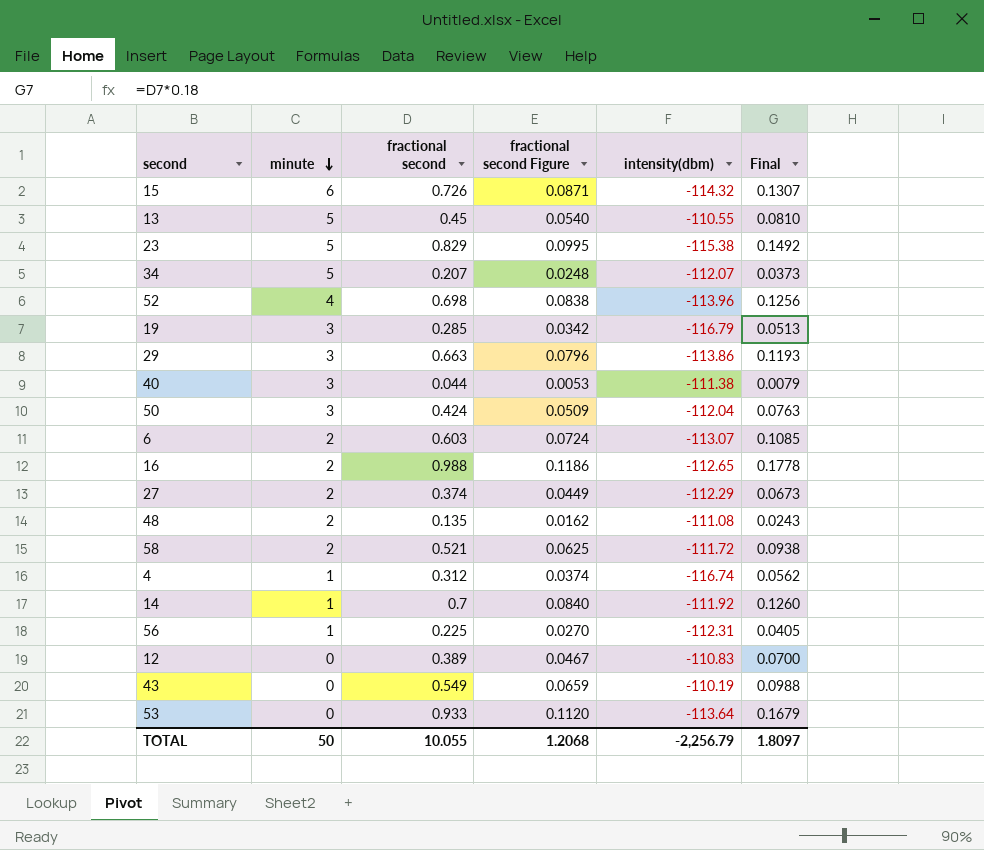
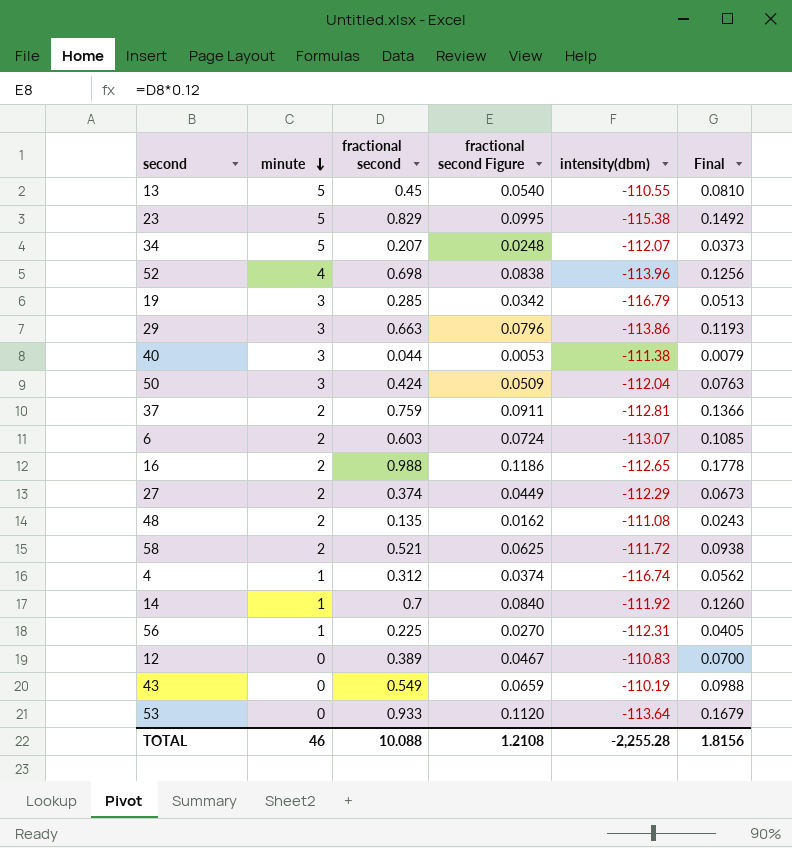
row 15: 6 | 0.726 | 0.0871 | -114.32 | 0.1307 -> none
row 37: none -> 2 | 0.759 | 0.0911 | -112.81 | 0.1366
TOTAL | minute: 50 -> 46
TOTAL | fractional second: 10.055 -> 10.088
TOTAL | fractional second Figure: 1.2068 -> 1.2108
TOTAL | intensity(dbm): -2,256.79 -> -2,255.28
TOTAL | Final: 1.8097 -> 1.8156

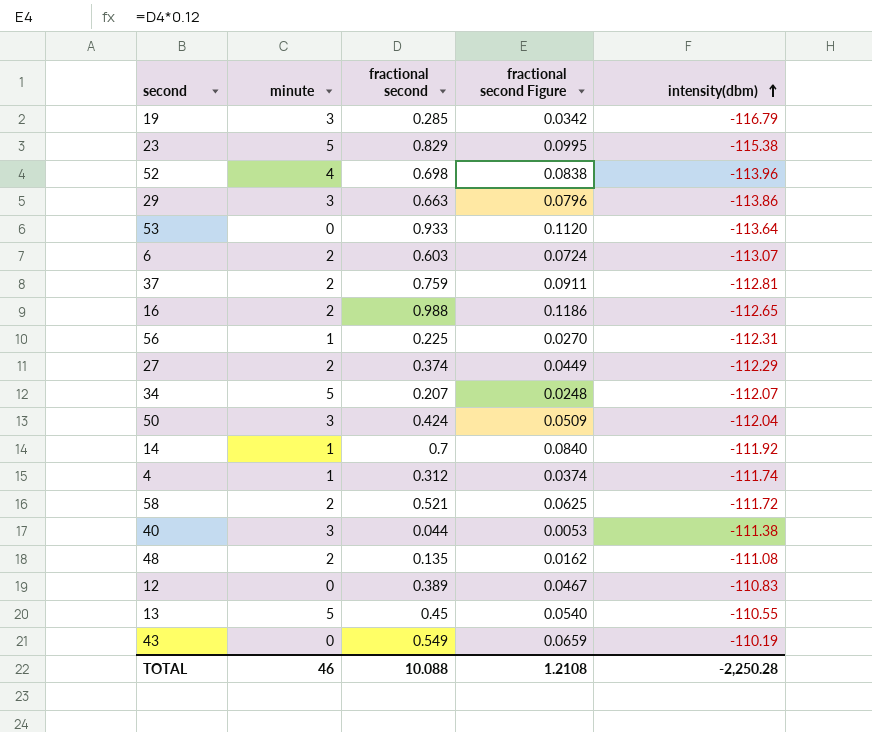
row order: minute descending -> intensity(dbm) ascending
column Final | formula: [fractional second] * 0.18 -> none
4 | intensity(dbm): -116.74 -> -111.74
TOTAL | intensity(dbm): -2,255.28 -> -2,250.28

